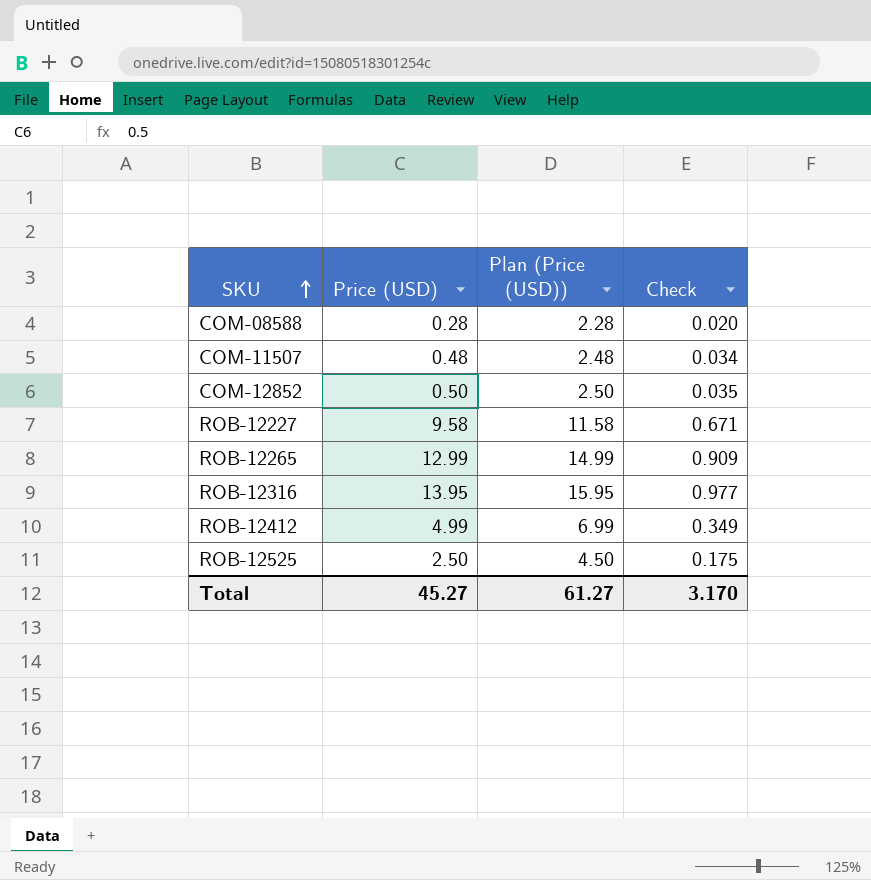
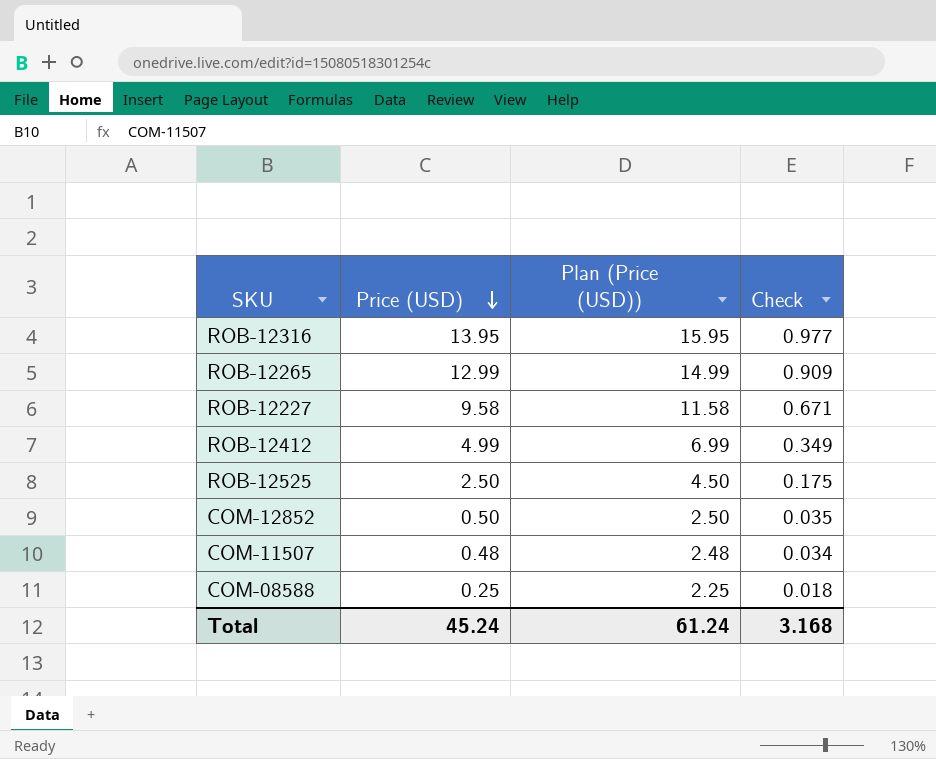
row order: SKU ascending -> Price (USD) descending
COM-08588 | Price (USD): 0.28 -> 0.25
COM-08588 | Plan (Price (USD)): 2.28 -> 2.25
COM-08588 | Check: 0.020 -> 0.018
Total | Price (USD): 45.27 -> 45.24
Total | Plan (Price (USD)): 61.27 -> 61.24
Total | Check: 3.170 -> 3.168

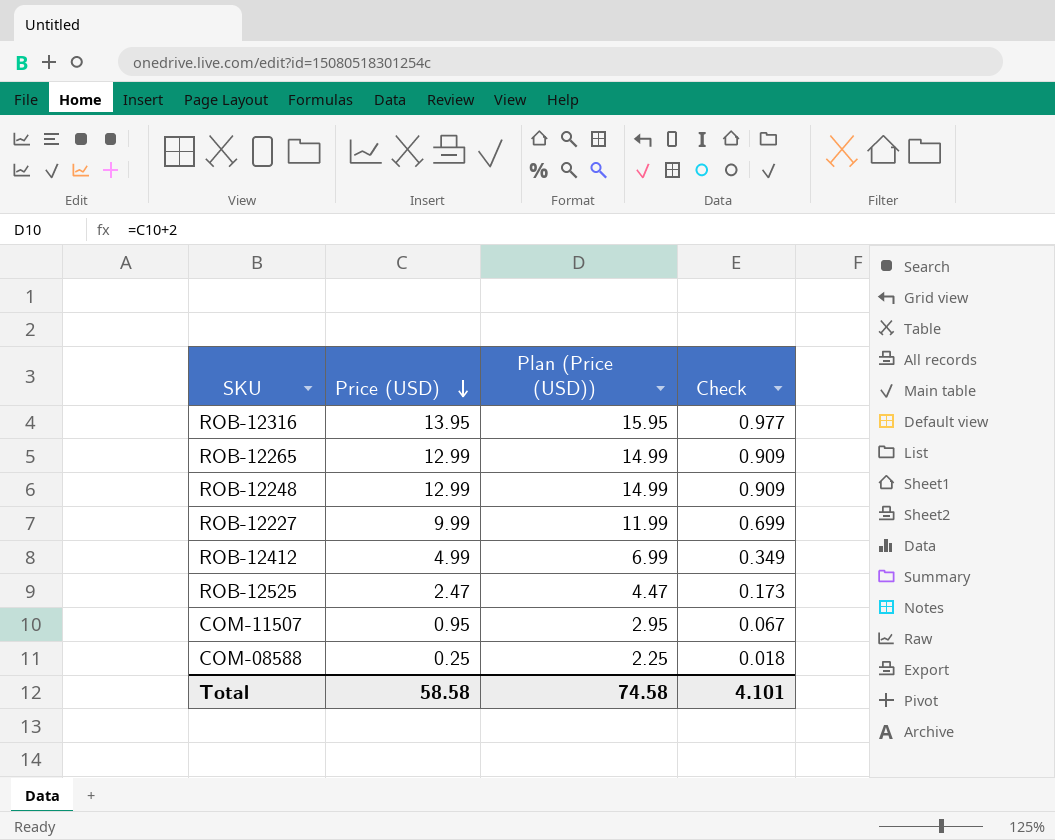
row COM-12852: 0.50 | 2.50 | 0.035 -> none
row ROB-12248: none -> 12.99 | 14.99 | 0.909
ROB-12227 | Price (USD): 9.58 -> 9.99
ROB-12227 | Plan (Price (USD)): 11.58 -> 11.99
ROB-12227 | Check: 0.671 -> 0.699
ROB-12525 | Price (USD): 2.50 -> 2.47
ROB-12525 | Plan (Price (USD)): 4.50 -> 4.47
ROB-12525 | Check: 0.175 -> 0.173
COM-11507 | Price (USD): 0.48 -> 0.95
COM-11507 | Plan (Price (USD)): 2.48 -> 2.95
COM-11507 | Check: 0.034 -> 0.067
Total | Price (USD): 45.24 -> 58.58
Total | Plan (Price (USD)): 61.24 -> 74.58
Total | Check: 3.168 -> 4.101

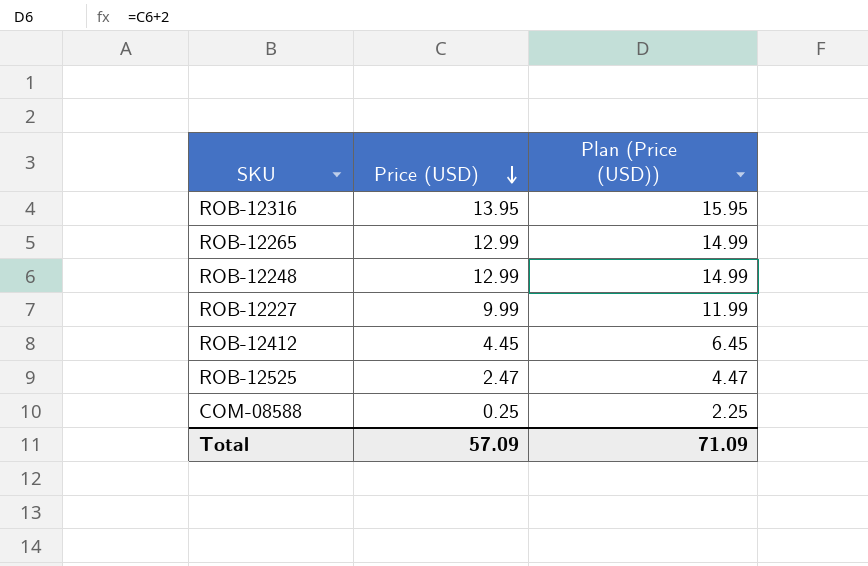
column Check | formula: [Price (USD)] * 0.07 -> none
row COM-11507: 0.95 | 2.95 | 0.067 -> none
ROB-12412 | Price (USD): 4.99 -> 4.45
ROB-12412 | Plan (Price (USD)): 6.99 -> 6.45
Total | Price (USD): 58.58 -> 57.09
Total | Plan (Price (USD)): 74.58 -> 71.09

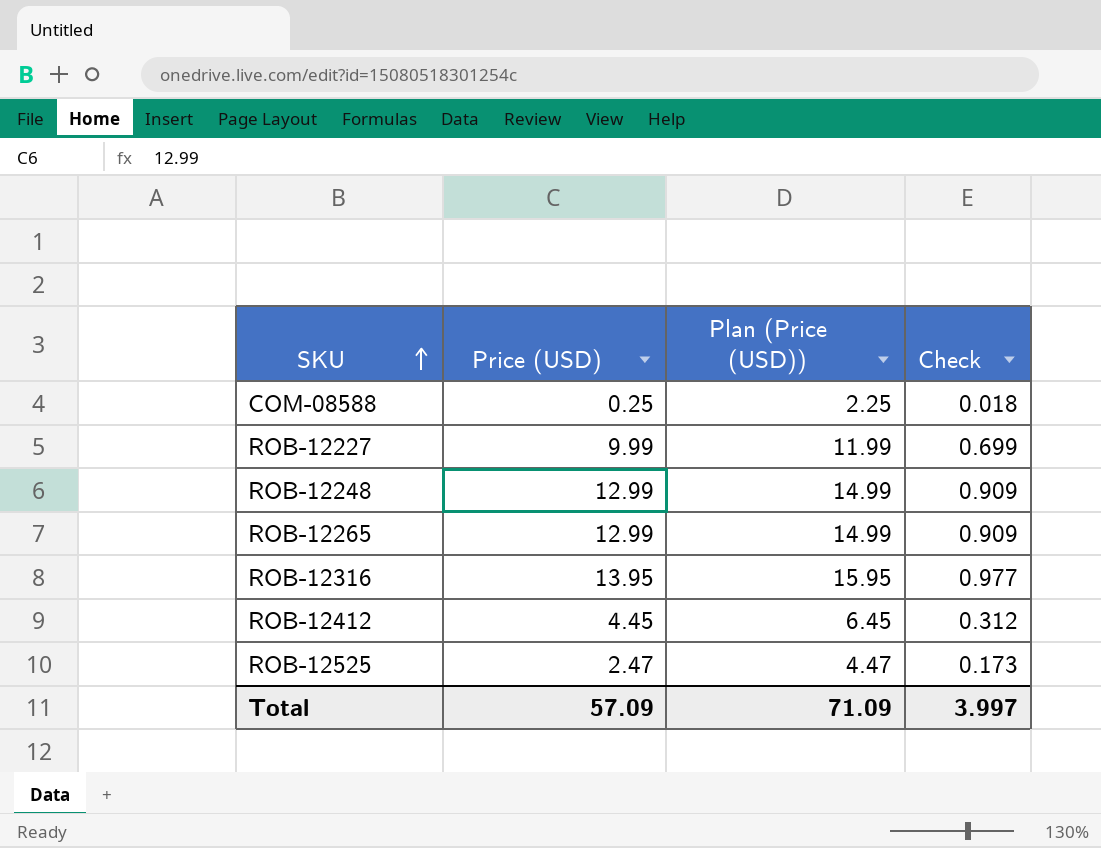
row order: Price (USD) descending -> SKU ascending
column Check | formula: none -> [Price (USD)] * 0.07

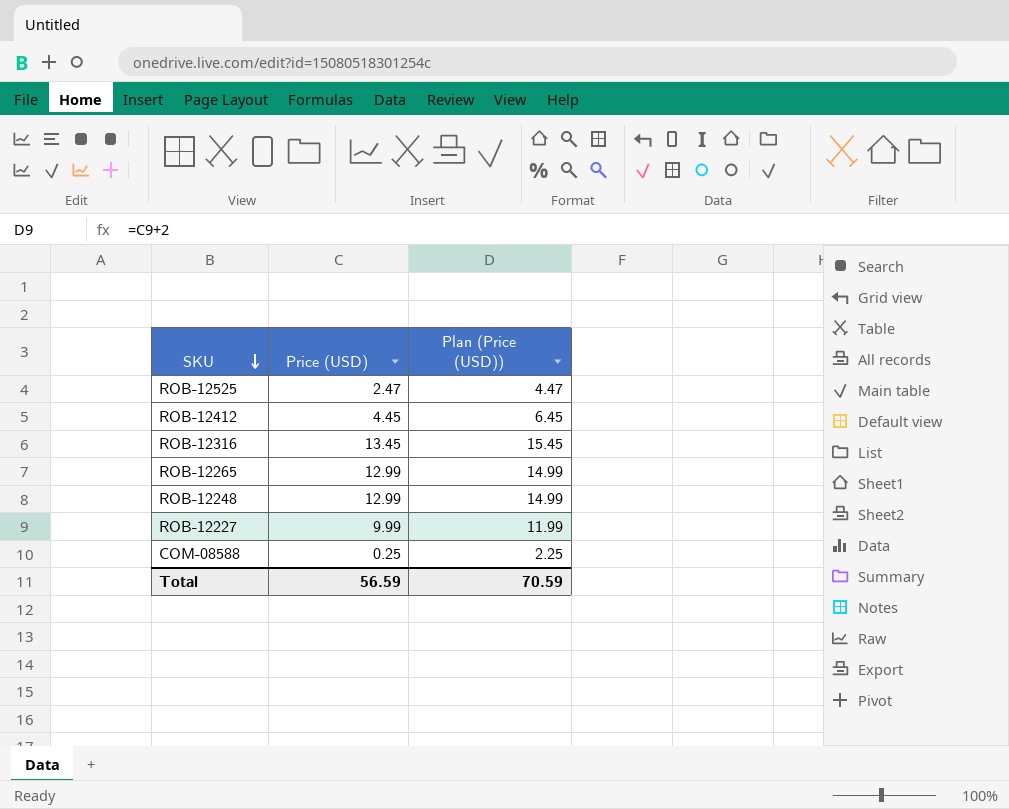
row order: SKU ascending -> SKU descending
column Check | formula: [Price (USD)] * 0.07 -> none
ROB-12316 | Price (USD): 13.95 -> 13.45
ROB-12316 | Plan (Price (USD)): 15.95 -> 15.45
Total | Price (USD): 57.09 -> 56.59
Total | Plan (Price (USD)): 71.09 -> 70.59

